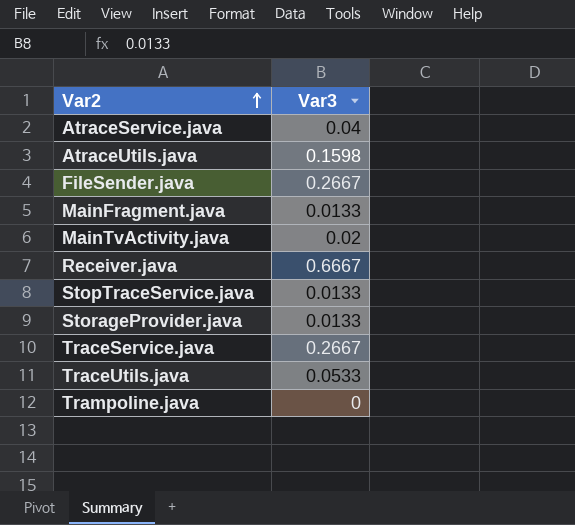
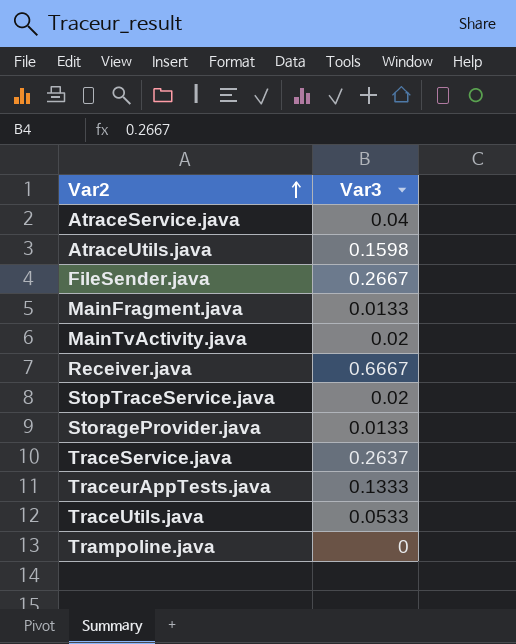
StopTraceService.java | Var3: 0.0133 -> 0.02
TraceService.java | Var3: 0.2667 -> 0.2637
row TraceurAppTests.java: none -> 0.1333

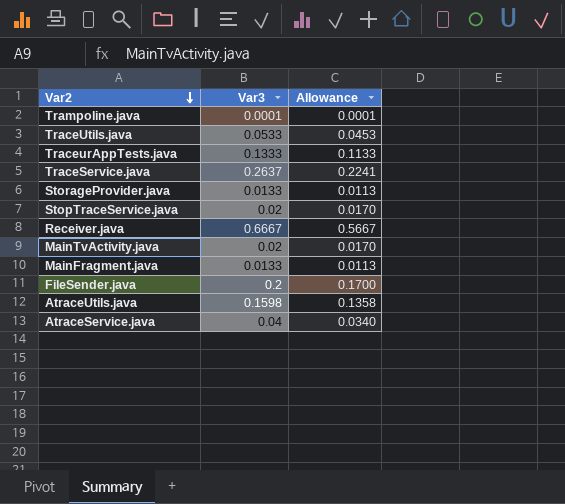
row order: Var2 ascending -> Var2 descending
column Allowance | formula: none -> [Var3] * 0.85
Trampoline.java | Var3: 0 -> 0.0001
FileSender.java | Var3: 0.2667 -> 0.2

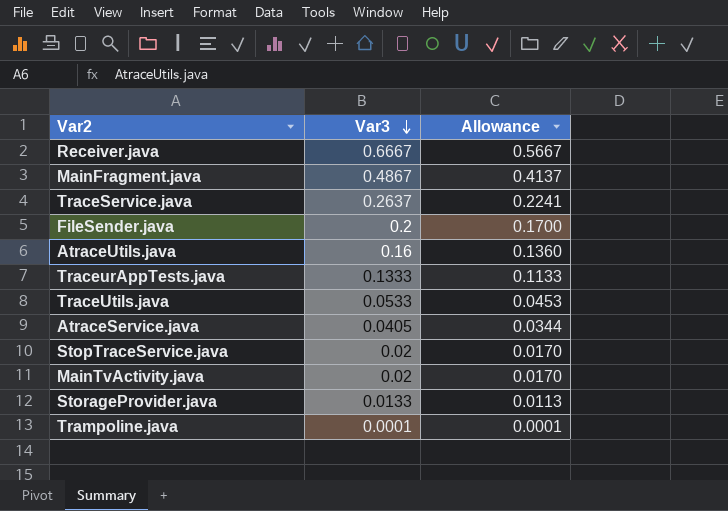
row order: Var2 descending -> Var3 descending
MainFragment.java | Var3: 0.0133 -> 0.4867
MainFragment.java | Allowance: 0.0113 -> 0.4137
AtraceUtils.java | Var3: 0.1598 -> 0.16
AtraceUtils.java | Allowance: 0.1358 -> 0.1360
AtraceService.java | Var3: 0.04 -> 0.0405
AtraceService.java | Allowance: 0.0340 -> 0.0344

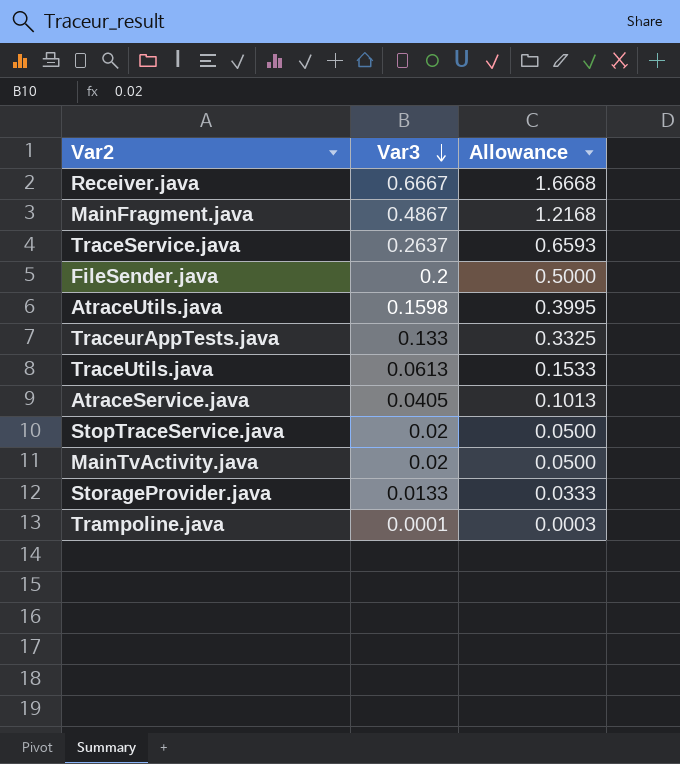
column Allowance | formula: [Var3] * 0.85 -> [Var3] * 2.5
AtraceUtils.java | Var3: 0.16 -> 0.1598
TraceurAppTests.java | Var3: 0.1333 -> 0.133
TraceUtils.java | Var3: 0.0533 -> 0.0613

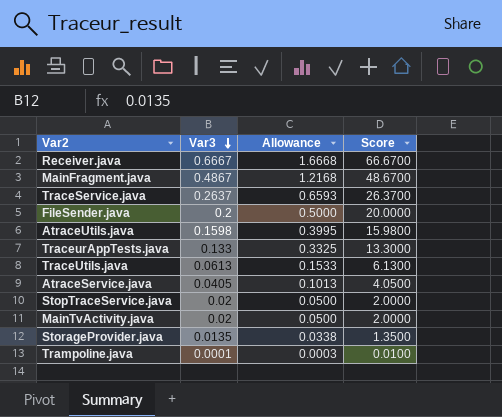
column Score | formula: none -> [Var3] * 100
StorageProvider.java | Var3: 0.0133 -> 0.0135
StorageProvider.java | Allowance: 0.0333 -> 0.0338

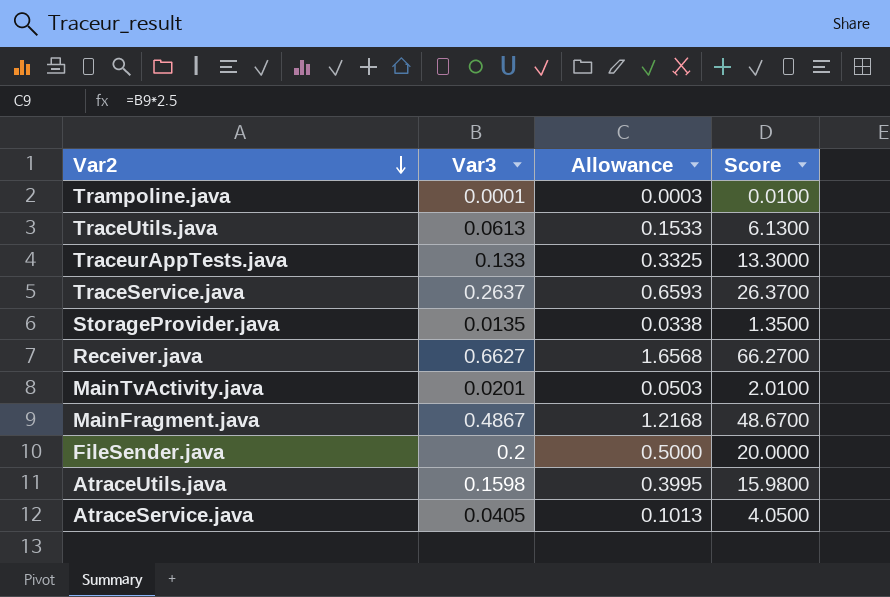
row order: Var3 descending -> Var2 descending
row StopTraceService.java: 0.02 | 0.0500 | 2.0000 -> none
Receiver.java | Var3: 0.6667 -> 0.6627
Receiver.java | Allowance: 1.6668 -> 1.6568
Receiver.java | Score: 66.6700 -> 66.2700
MainTvActivity.java | Var3: 0.02 -> 0.0201
MainTvActivity.java | Allowance: 0.0500 -> 0.0503
MainTvActivity.java | Score: 2.0000 -> 2.0100

